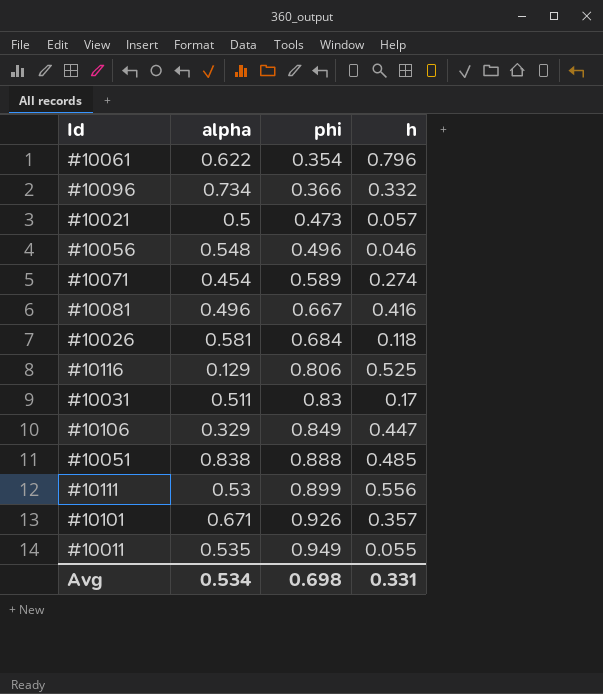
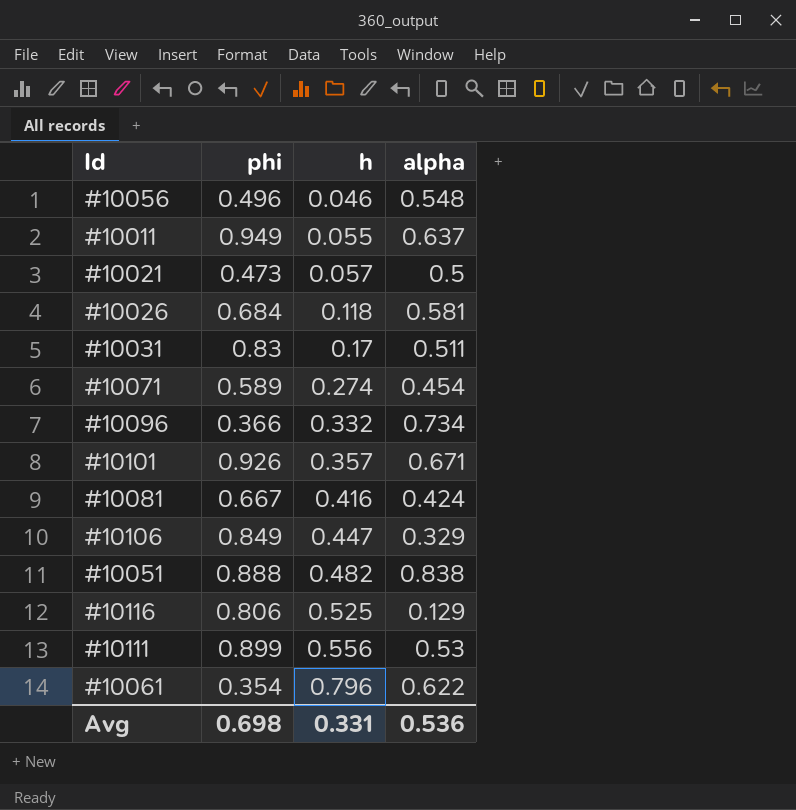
row order: phi ascending -> h ascending
column alpha | position: 2 -> 4
#10011 | alpha: 0.535 -> 0.637
#10081 | alpha: 0.496 -> 0.424
#10051 | h: 0.485 -> 0.482
Avg | alpha: 0.534 -> 0.536

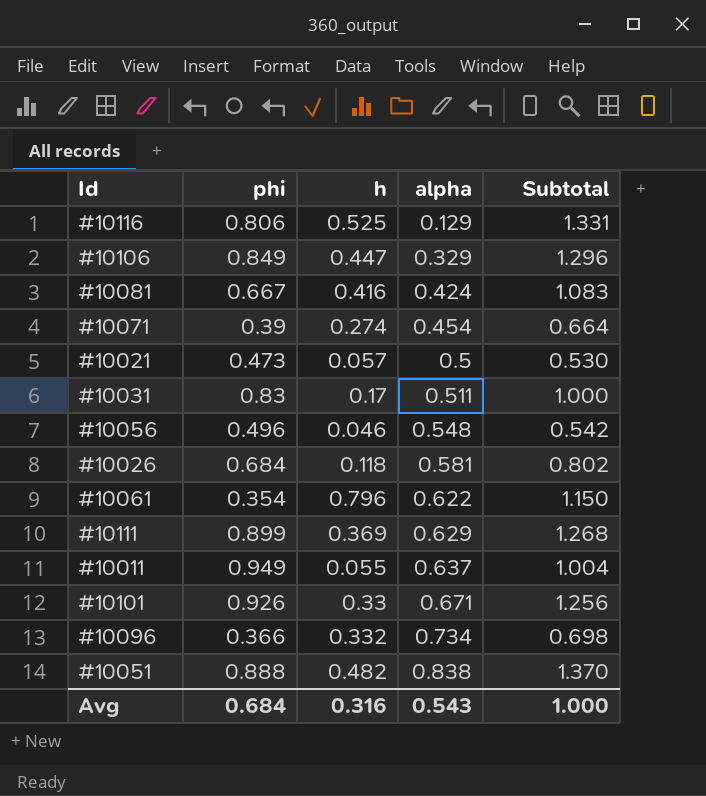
row order: h ascending -> alpha ascending
column Subtotal | formula: none -> [phi] + [h]
#10071 | phi: 0.589 -> 0.39
#10111 | h: 0.556 -> 0.369
#10111 | alpha: 0.53 -> 0.629
#10101 | h: 0.357 -> 0.33
Avg | phi: 0.698 -> 0.684
Avg | h: 0.331 -> 0.316
Avg | alpha: 0.536 -> 0.543

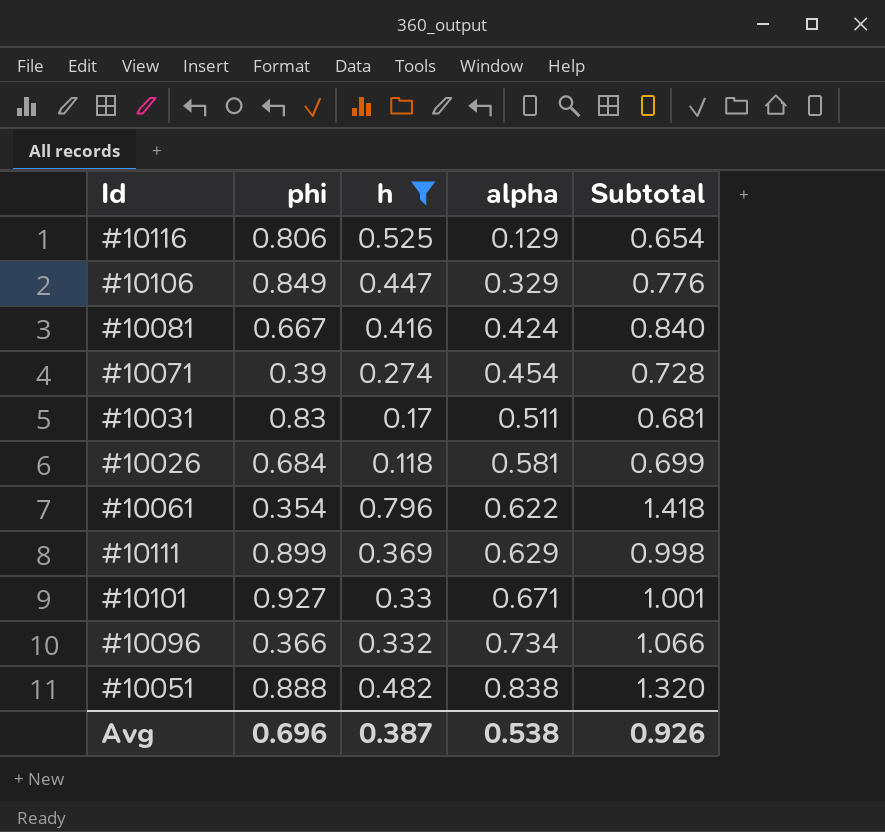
filter: none -> h >= 0.118
column Subtotal | formula: [phi] + [h] -> [h] + [alpha]
#10101 | phi: 0.926 -> 0.927
Avg | phi: 0.684 -> 0.696
Avg | h: 0.316 -> 0.387
Avg | alpha: 0.543 -> 0.538
Avg | Subtotal: 1.000 -> 0.926

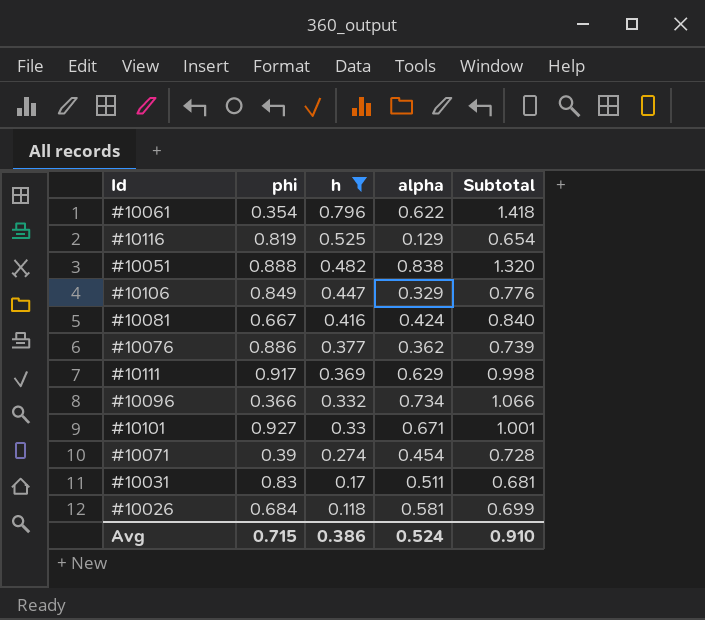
row order: alpha ascending -> h descending
#10116 | phi: 0.806 -> 0.819
row #10076: none -> 0.886 | 0.377 | 0.362 | 0.739
#10111 | phi: 0.899 -> 0.917
Avg | phi: 0.696 -> 0.715
Avg | h: 0.387 -> 0.386
Avg | alpha: 0.538 -> 0.524
Avg | Subtotal: 0.926 -> 0.910

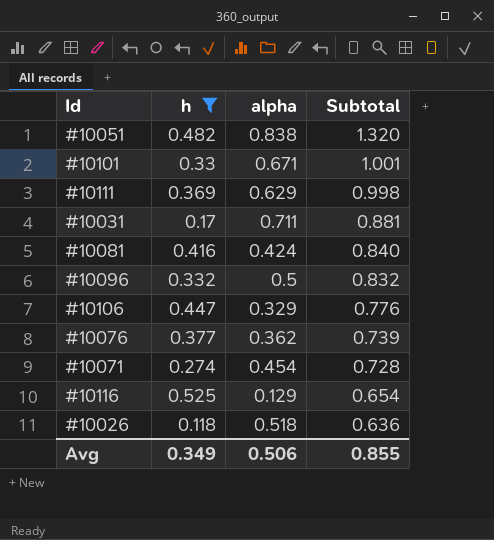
row order: h descending -> Subtotal descending
column phi | position: 2 -> none
row #10061: 0.354 | 0.796 | 0.622 | 1.418 -> none
#10031 | alpha: 0.511 -> 0.711
#10031 | Subtotal: 0.681 -> 0.881
#10096 | alpha: 0.734 -> 0.5
#10096 | Subtotal: 1.066 -> 0.832
#10026 | alpha: 0.581 -> 0.518
#10026 | Subtotal: 0.699 -> 0.636
Avg | h: 0.386 -> 0.349
Avg | alpha: 0.524 -> 0.506
Avg | Subtotal: 0.910 -> 0.855

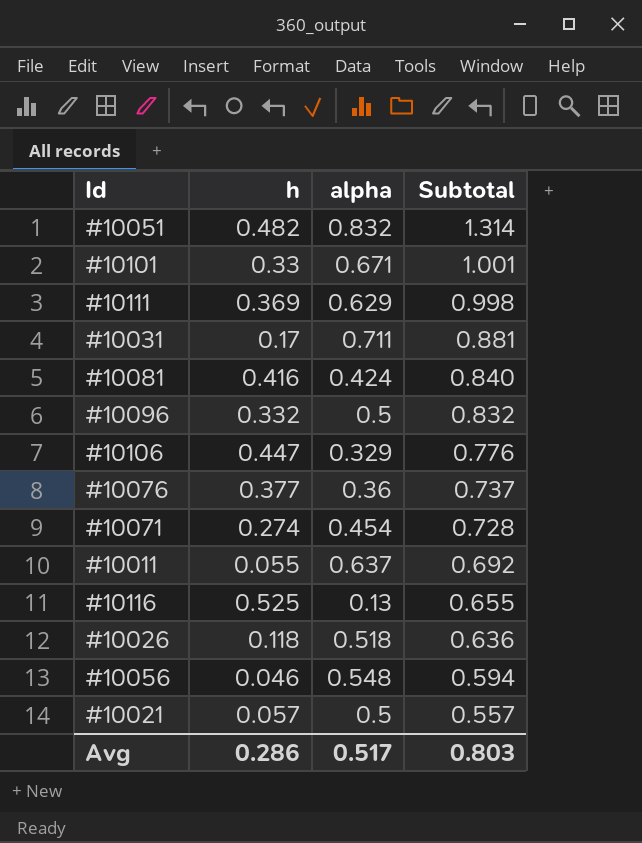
filter: h >= 0.118 -> none
#10051 | alpha: 0.838 -> 0.832
#10051 | Subtotal: 1.320 -> 1.314
#10076 | alpha: 0.362 -> 0.36
#10076 | Subtotal: 0.739 -> 0.737
#10116 | alpha: 0.129 -> 0.13
#10116 | Subtotal: 0.654 -> 0.655
Avg | h: 0.349 -> 0.286
Avg | alpha: 0.506 -> 0.517
Avg | Subtotal: 0.855 -> 0.803

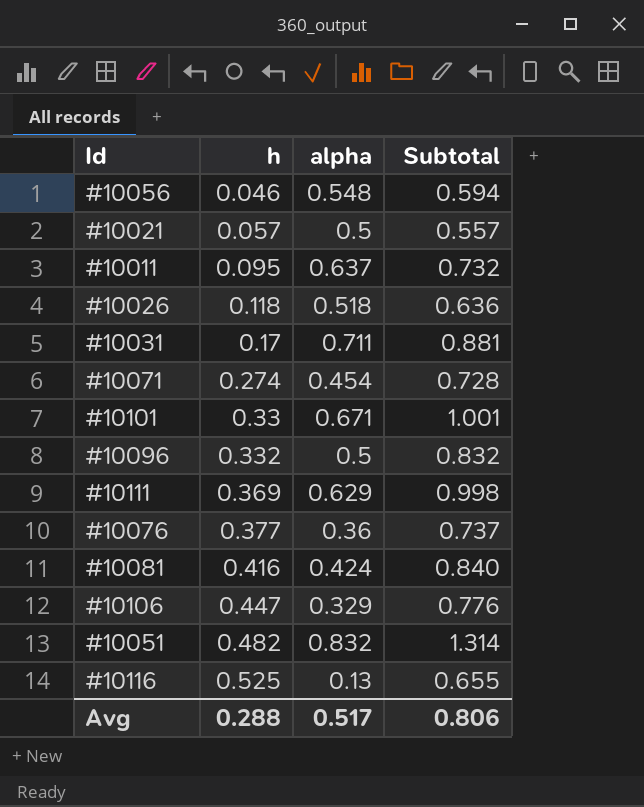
row order: Subtotal descending -> h ascending
#10011 | h: 0.055 -> 0.095
#10011 | Subtotal: 0.692 -> 0.732
Avg | h: 0.286 -> 0.288
Avg | Subtotal: 0.803 -> 0.806

